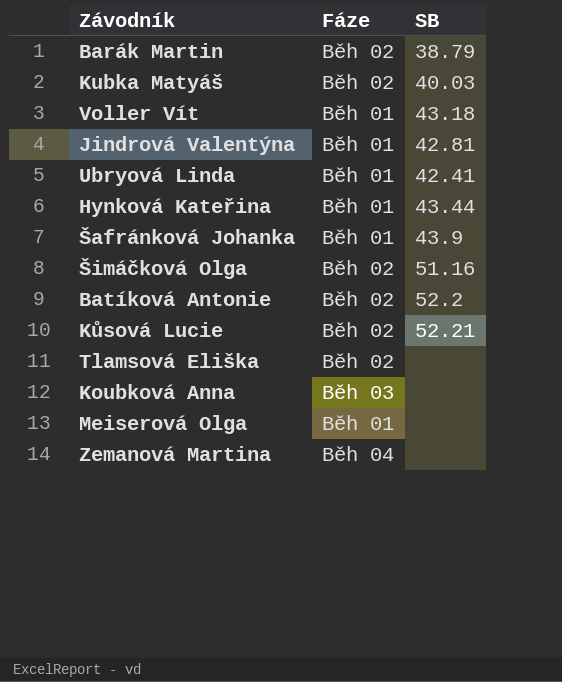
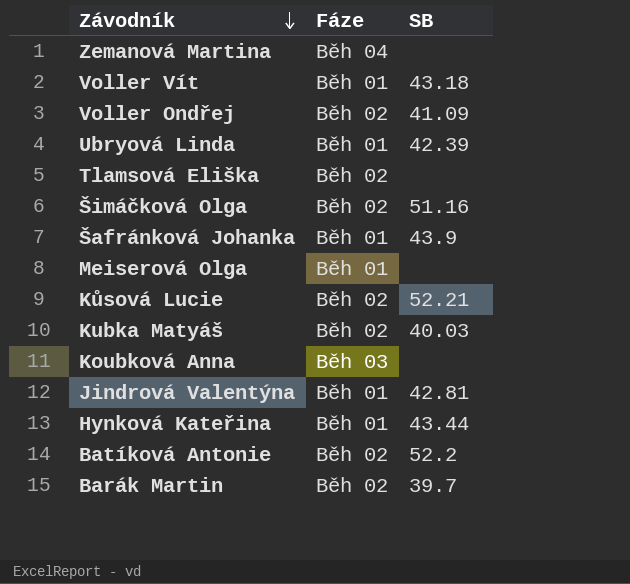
row order: none -> Závodník descending
row Voller Ondřej: none -> Běh 02 | 41.09
Ubryová Linda | SB: 42.41 -> 42.39
Barák Martin | SB: 38.79 -> 39.7

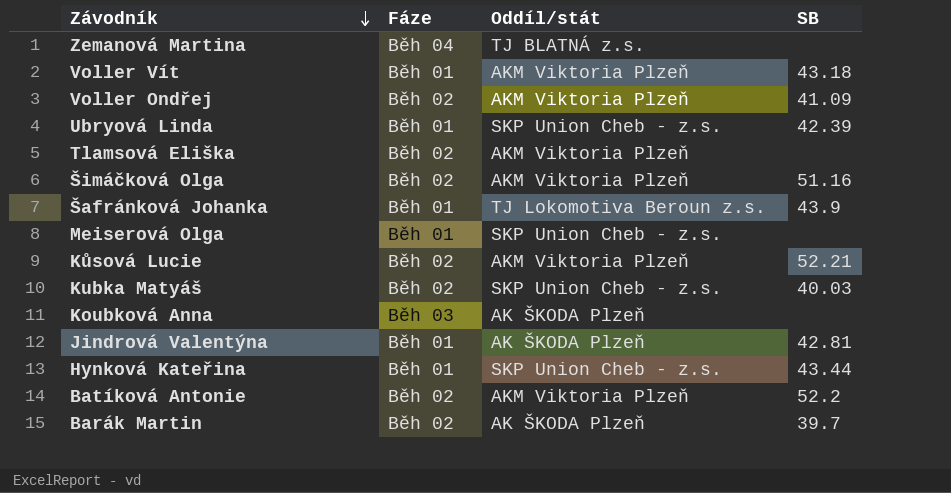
column Oddíl/stát | position: none -> 3

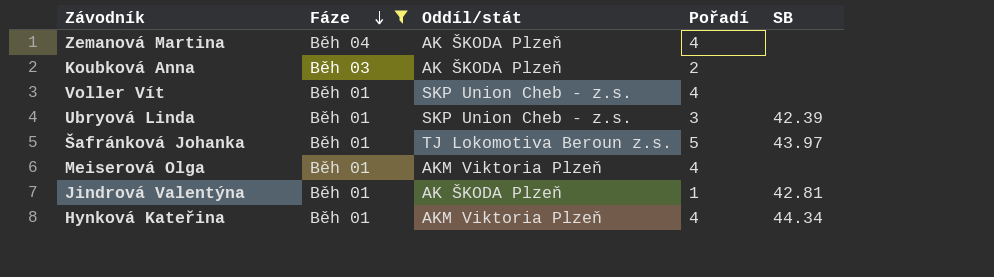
filter: none -> Fáze != Běh 02
row order: Závodník descending -> Fáze descending
column Pořadí | position: none -> 4
Zemanová Martina | Oddíl/stát: TJ BLATNÁ z.s. -> AK ŠKODA Plzeň
Voller Vít | Oddíl/stát: AKM Viktoria Plzeň -> SKP Union Cheb - z.s.
Voller Vít | SB: 43.18 -> none
Šafránková Johanka | SB: 43.9 -> 43.97
Meiserová Olga | Oddíl/stát: SKP Union Cheb - z.s. -> AKM Viktoria Plzeň
Hynková Kateřina | Oddíl/stát: SKP Union Cheb - z.s. -> AKM Viktoria Plzeň
Hynková Kateřina | SB: 43.44 -> 44.34

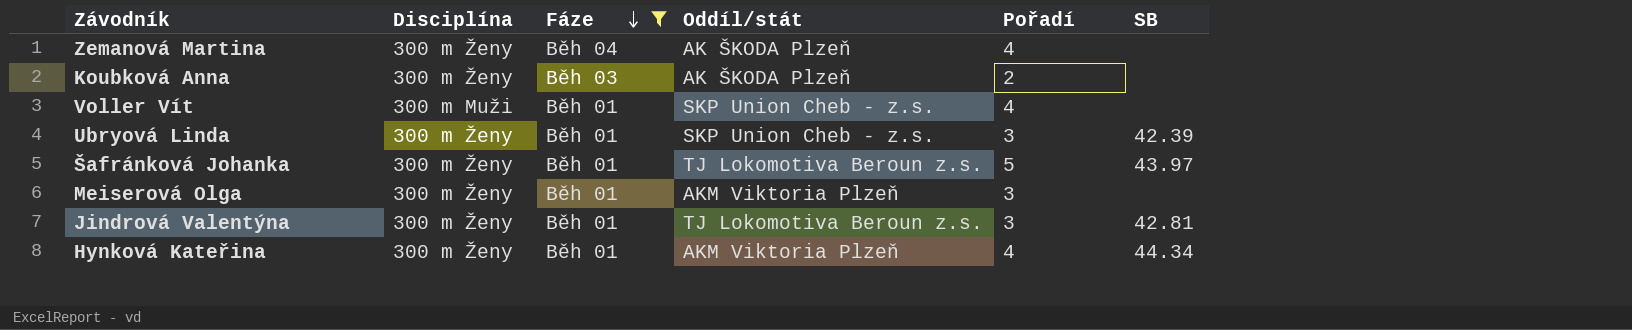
column Disciplína | position: none -> 2
Meiserová Olga | Pořadí: 4 -> 3
Jindrová Valentýna | Oddíl/stát: AK ŠKODA Plzeň -> TJ Lokomotiva Beroun z.s.
Jindrová Valentýna | Pořadí: 1 -> 3

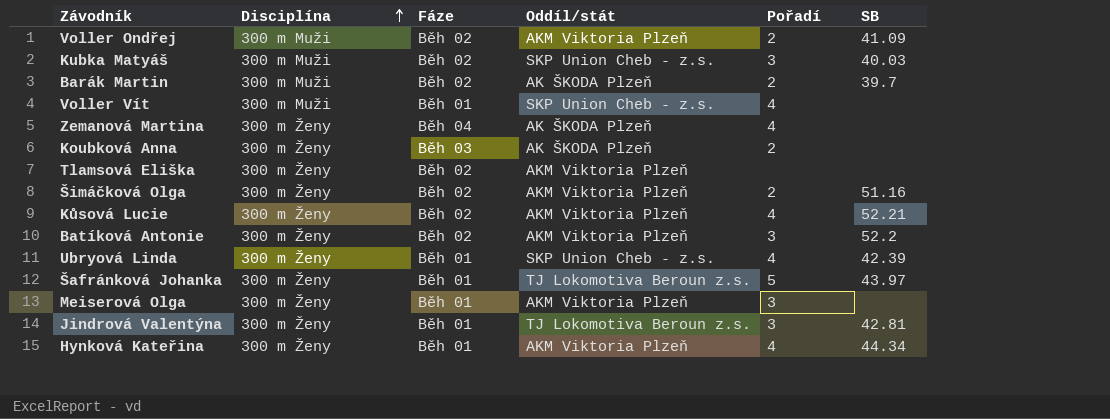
filter: Fáze != Běh 02 -> none
row order: Fáze descending -> Disciplína ascending
Ubryová Linda | Pořadí: 3 -> 4

